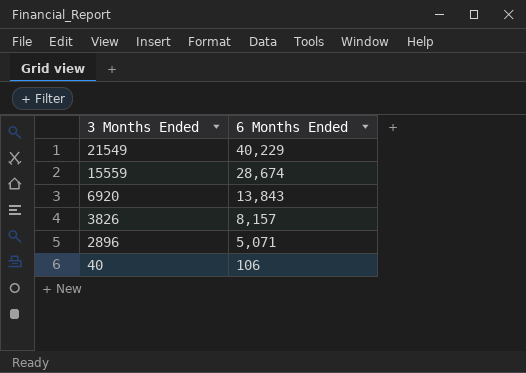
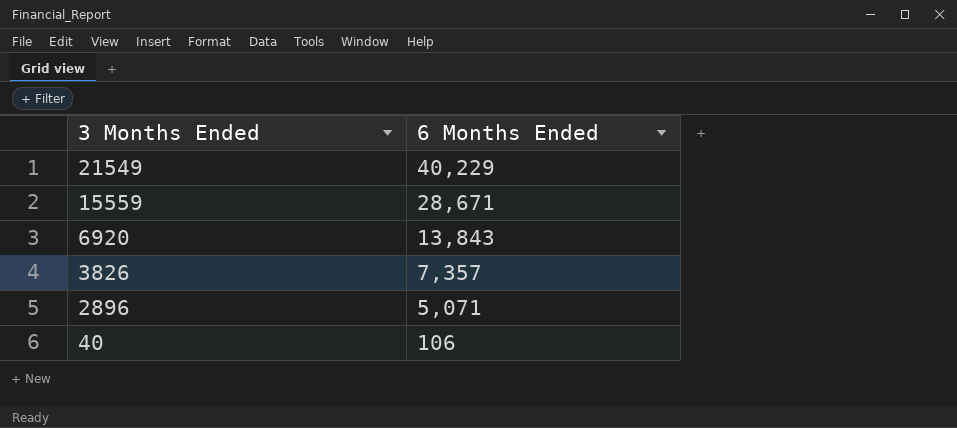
15559 | 6 Months Ended: 28,674 -> 28,671
3826 | 6 Months Ended: 8,157 -> 7,357

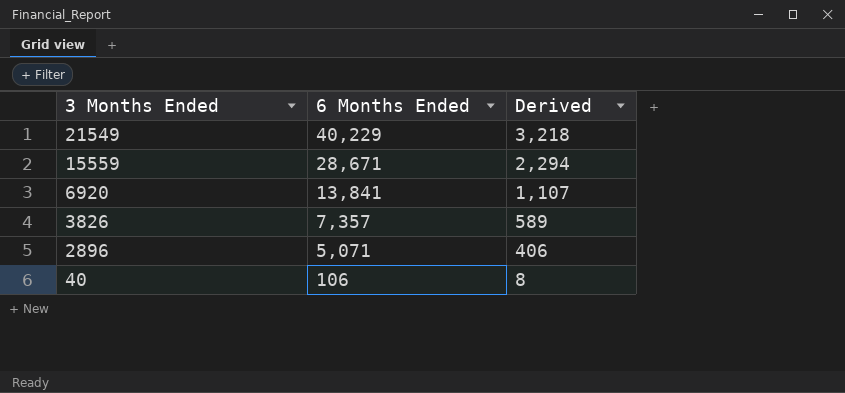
column Derived | formula: none -> [6 Months Ended] * 0.08
6920 | 6 Months Ended: 13,843 -> 13,841

